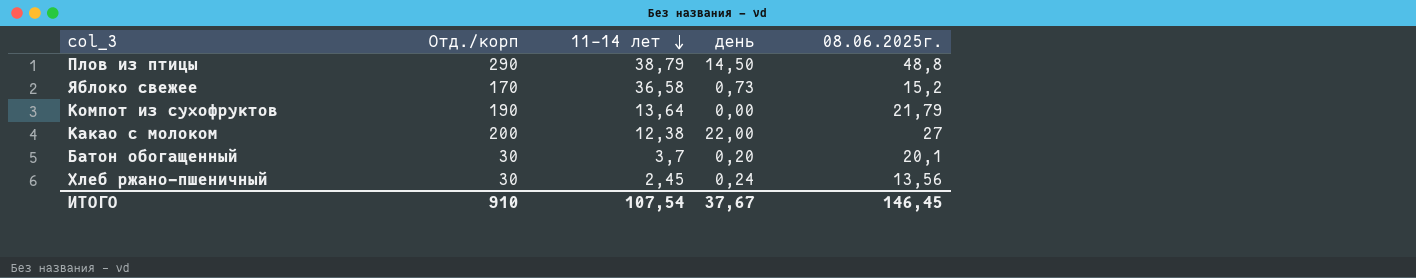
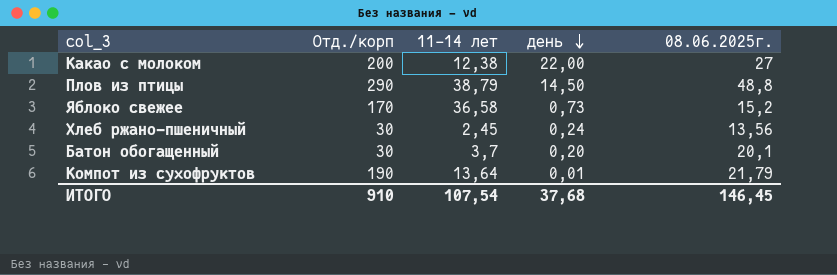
row order: 11-14 лет descending -> день descending
Компот из сухофруктов | день: 0,00 -> 0,01
ИТОГО | день: 37,67 -> 37,68

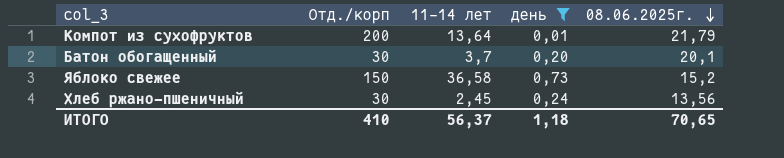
filter: none -> день <= 0,73
row order: день descending -> 08.06.2025г. descending
Компот из сухофруктов | Отд./корп: 190 -> 200
Яблоко свежее | Отд./корп: 170 -> 150
ИТОГО | Отд./корп: 910 -> 410
ИТОГО | 11-14 лет: 107,54 -> 56,37
ИТОГО | день: 37,68 -> 1,18
ИТОГО | 08.06.2025г.: 146,45 -> 70,65

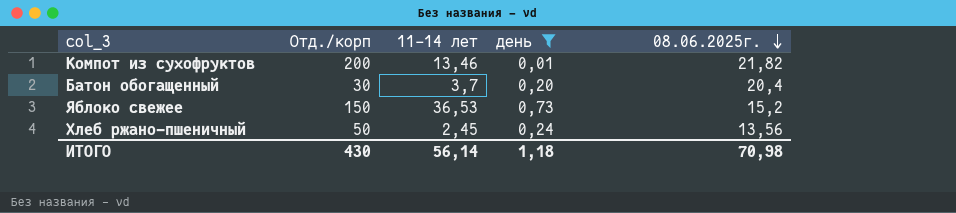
Компот из сухофруктов | 11-14 лет: 13,64 -> 13,46
Компот из сухофруктов | 08.06.2025г.: 21,79 -> 21,82
Батон обогащенный | 08.06.2025г.: 20,1 -> 20,4
Яблоко свежее | 11-14 лет: 36,58 -> 36,53
Хлеб ржано-пшеничный | Отд./корп: 30 -> 50
ИТОГО | Отд./корп: 410 -> 430
ИТОГО | 11-14 лет: 56,37 -> 56,14
ИТОГО | 08.06.2025г.: 70,65 -> 70,98

